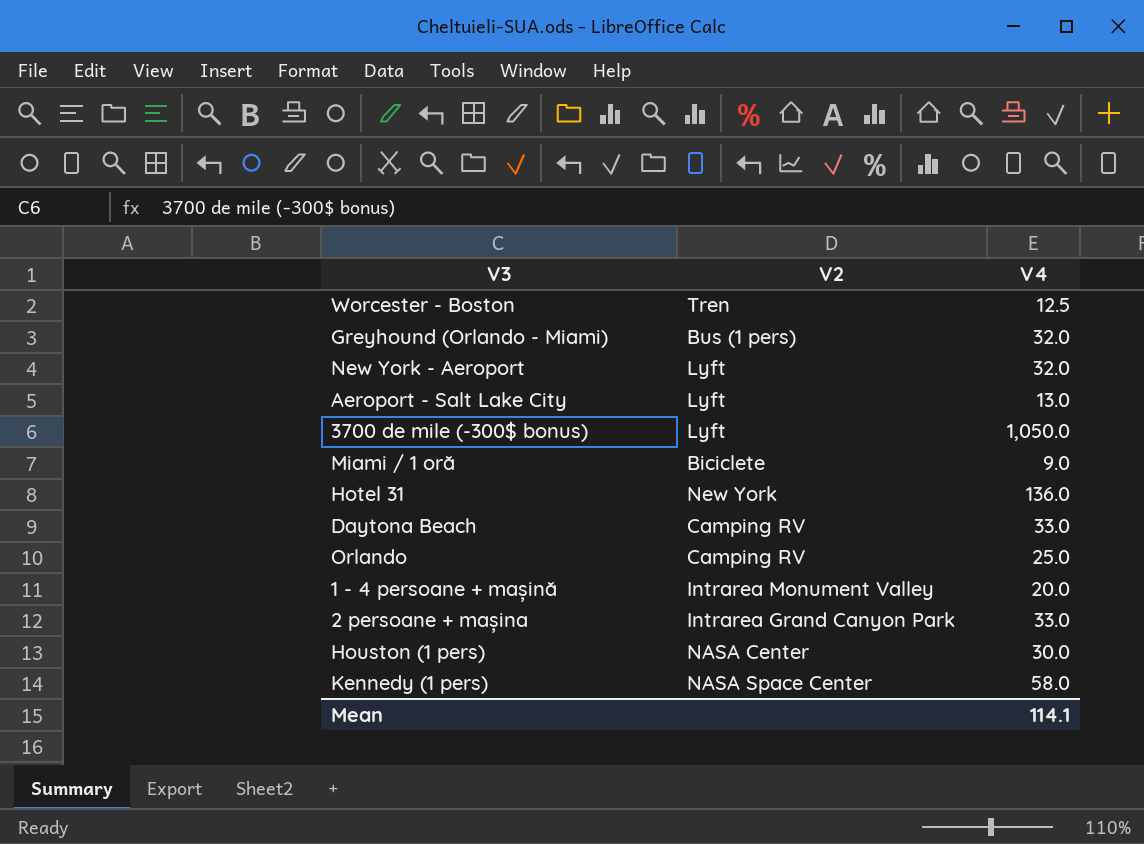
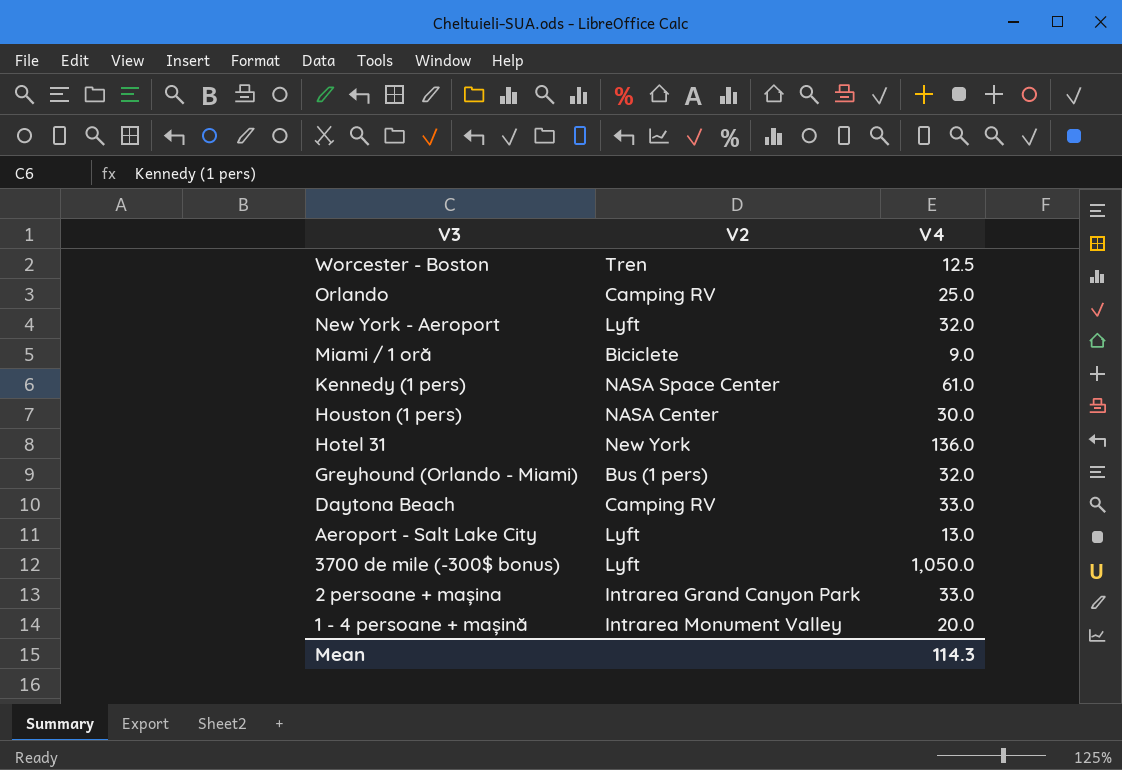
row order: none -> V3 descending
Kennedy (1 pers) | V4: 58.0 -> 61.0
Mean | V4: 114.1 -> 114.3

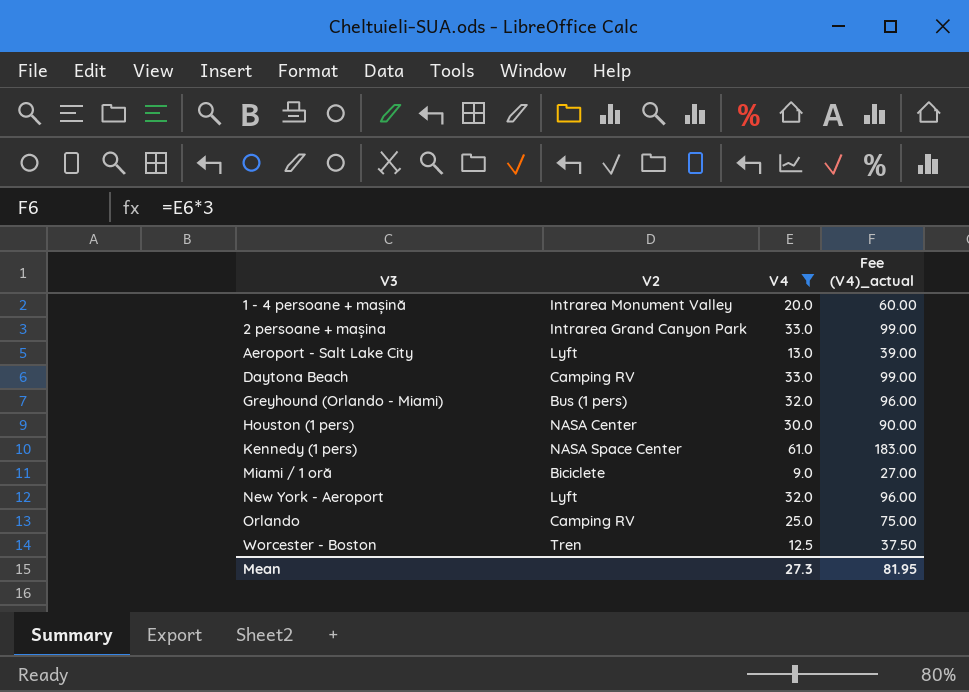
filter: none -> V4 <= 61.0
row order: V3 descending -> V3 ascending
column Fee (V4)_actual | formula: none -> [V4] * 3
Mean | V4: 114.3 -> 27.3

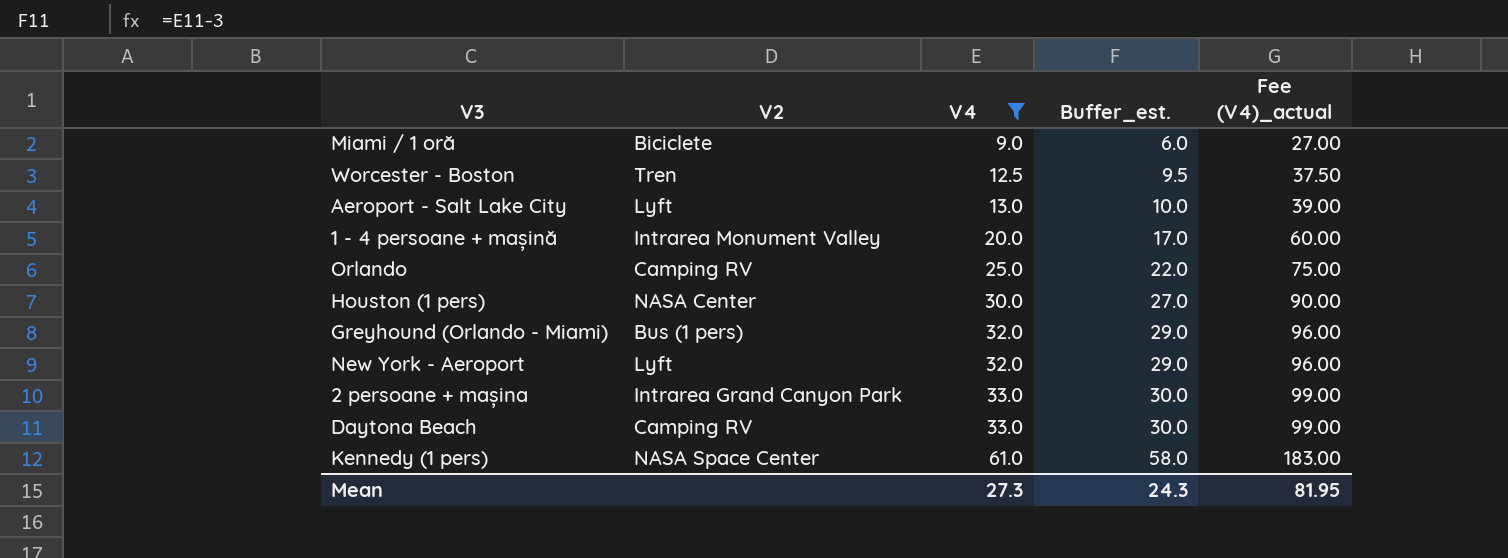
row order: V3 ascending -> V4 ascending
column Buffer_est. | formula: none -> [V4] - 3

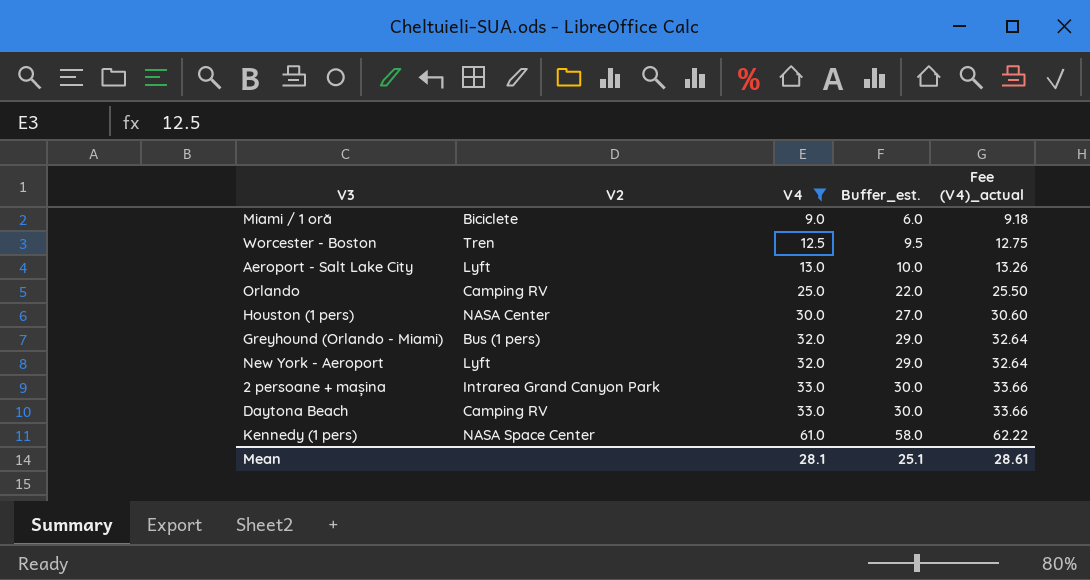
column Fee (V4)_actual | formula: [V4] * 3 -> [V4] * 1.02
row 1 - 4 persoane + mașină: Intrarea Monument Valley | 20.0 | 17.0 | 60.00 -> none
Mean | V4: 27.3 -> 28.1
Mean | Buffer_est.: 24.3 -> 25.1
Mean | Fee (V4)_actual: 81.95 -> 28.61

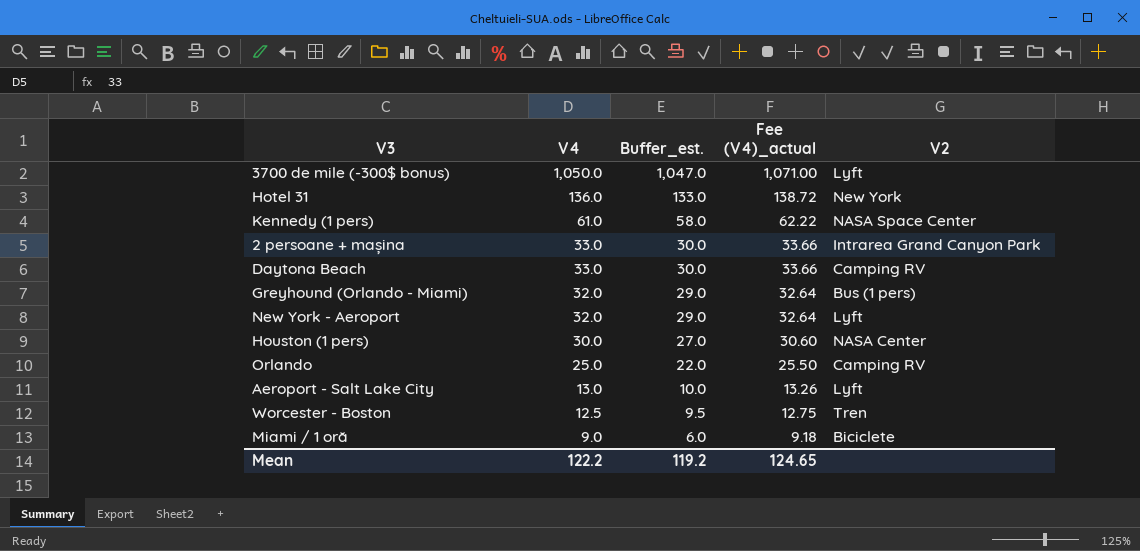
filter: V4 <= 61.0 -> none
row order: V4 ascending -> V4 descending
column V2 | position: 2 -> 5
Mean | V4: 28.1 -> 122.2
Mean | Buffer_est.: 25.1 -> 119.2
Mean | Fee (V4)_actual: 28.61 -> 124.65

